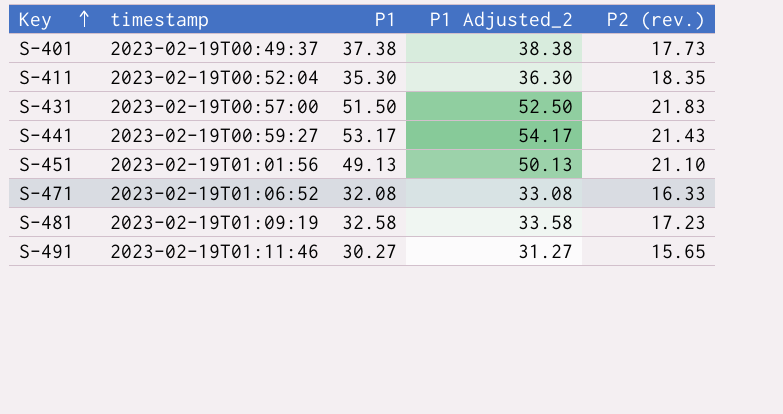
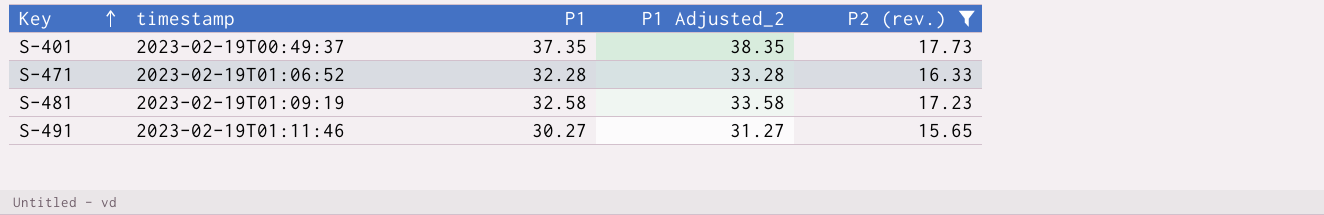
filter: none -> P2 (rev.) <= 17.73
S-401 | P1: 37.38 -> 37.35
S-401 | P1 Adjusted_2: 38.38 -> 38.35
S-471 | P1: 32.08 -> 32.28
S-471 | P1 Adjusted_2: 33.08 -> 33.28

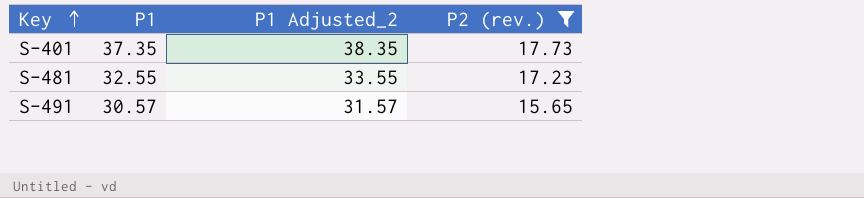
column timestamp | position: 2 -> none
row S-471: 2023-02-19T01:06:52 | 32.28 | 33.28 | 16.33 -> none
S-481 | P1: 32.58 -> 32.55
S-481 | P1 Adjusted_2: 33.58 -> 33.55
S-491 | P1: 30.27 -> 30.57
S-491 | P1 Adjusted_2: 31.27 -> 31.57

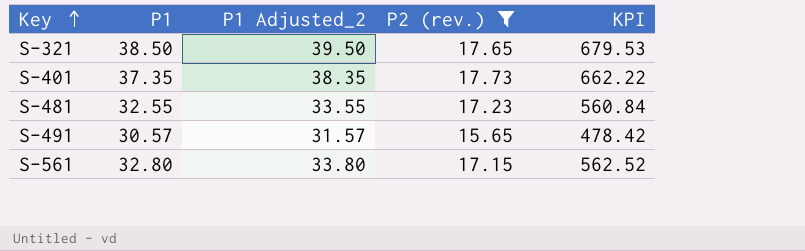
column KPI | formula: none -> [P1] * [P2 (rev.)]
row S-321: none -> 38.50 | 39.50 | 17.65 | 679.53
row S-561: none -> 32.80 | 33.80 | 17.15 | 562.52

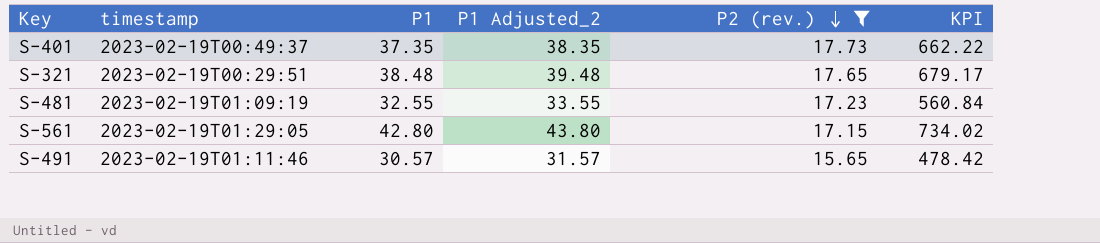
row order: Key ascending -> P2 (rev.) descending
column timestamp | position: none -> 2
S-321 | P1: 38.50 -> 38.48
S-321 | P1 Adjusted_2: 39.50 -> 39.48
S-321 | KPI: 679.53 -> 679.17
S-561 | P1: 32.80 -> 42.80
S-561 | P1 Adjusted_2: 33.80 -> 43.80
S-561 | KPI: 562.52 -> 734.02

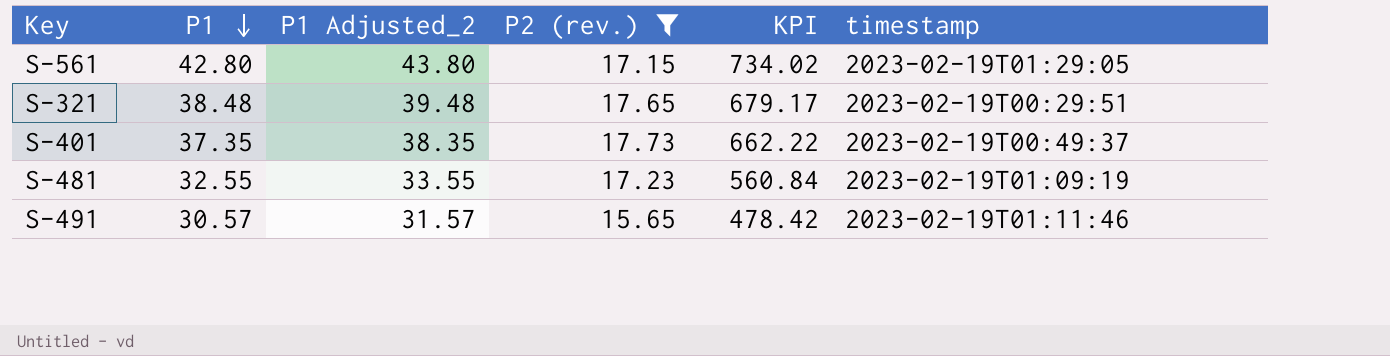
row order: P2 (rev.) descending -> P1 descending
column timestamp | position: 2 -> 6

